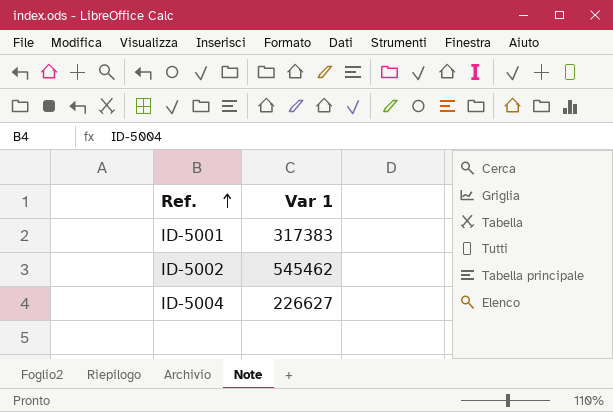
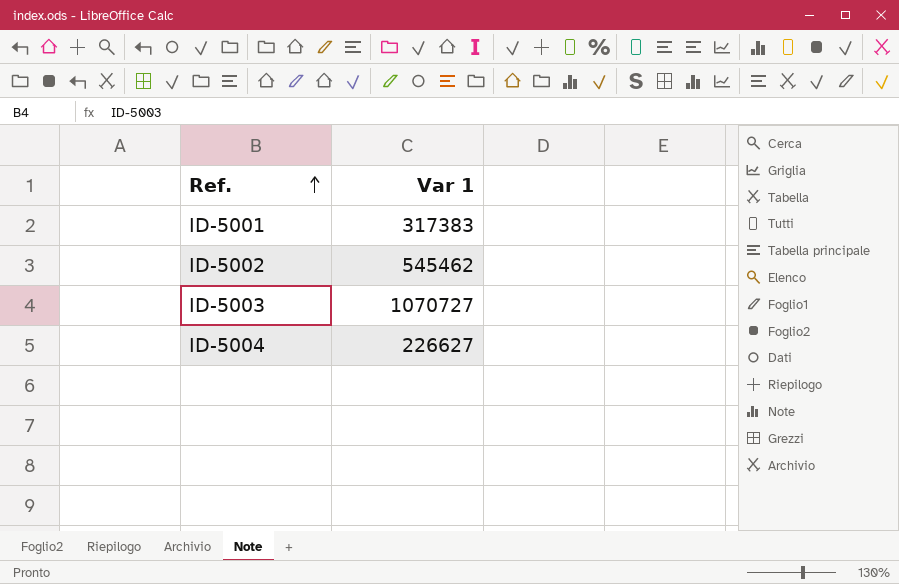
row ID-5003: none -> 1070727

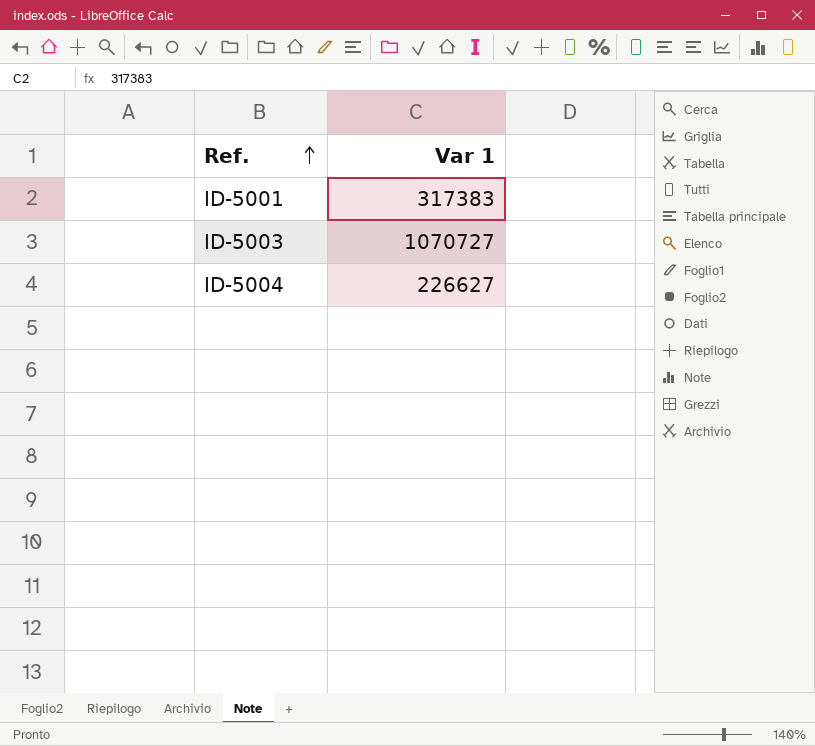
row ID-5002: 545462 -> none

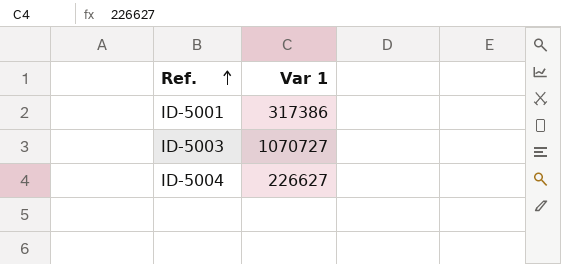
ID-5001 | Var 1: 317383 -> 317386

